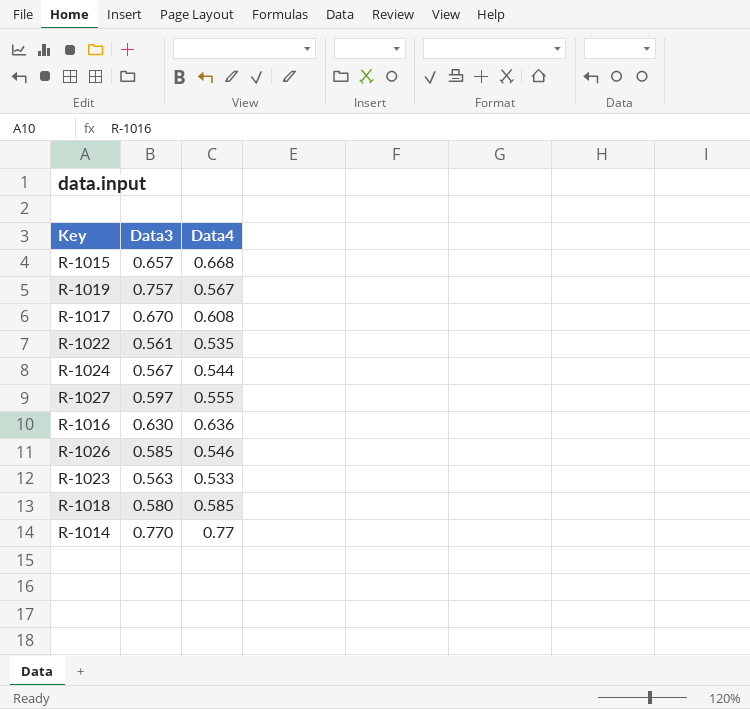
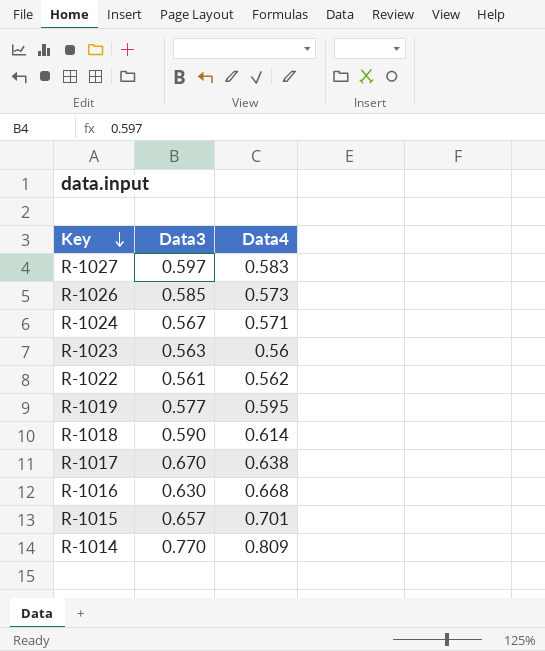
row order: none -> Key descending
R-1027 | Data4: 0.555 -> 0.583
R-1026 | Data4: 0.546 -> 0.573
R-1024 | Data4: 0.544 -> 0.571
R-1023 | Data4: 0.533 -> 0.56
R-1022 | Data4: 0.535 -> 0.562
R-1019 | Data3: 0.757 -> 0.577
R-1019 | Data4: 0.567 -> 0.595
R-1018 | Data3: 0.580 -> 0.590
R-1018 | Data4: 0.585 -> 0.614
R-1017 | Data4: 0.608 -> 0.638
R-1016 | Data4: 0.636 -> 0.668
R-1015 | Data4: 0.668 -> 0.701
R-1014 | Data4: 0.77 -> 0.809

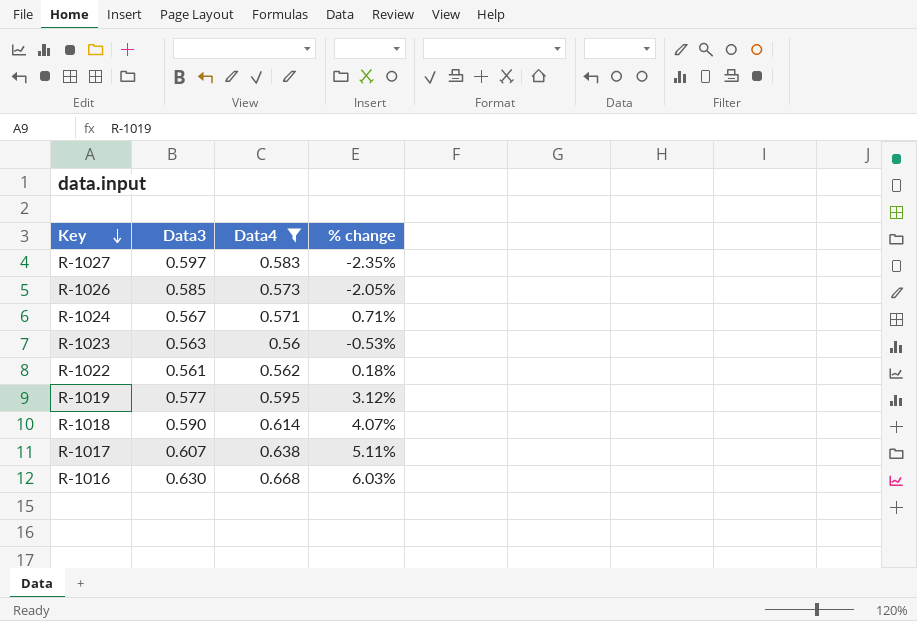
filter: none -> Data4 <= 0.668
column % change | formula: none -> ([Data4] - [Data3]) / [Data3]
R-1017 | Data3: 0.670 -> 0.607

